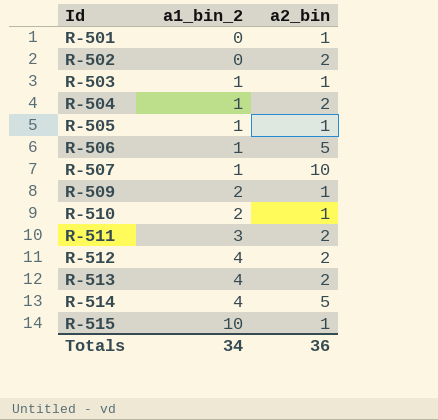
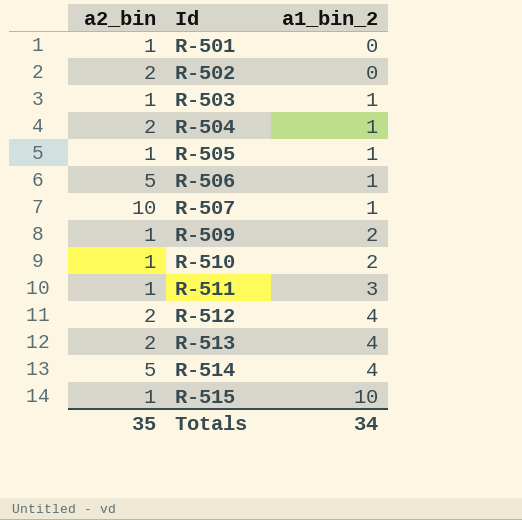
column a2_bin | position: 3 -> 1
R-511 | a2_bin: 2 -> 1
Totals | a2_bin: 36 -> 35

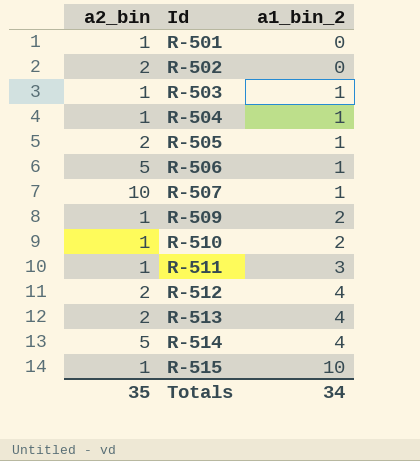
R-504 | a2_bin: 2 -> 1
R-505 | a2_bin: 1 -> 2

